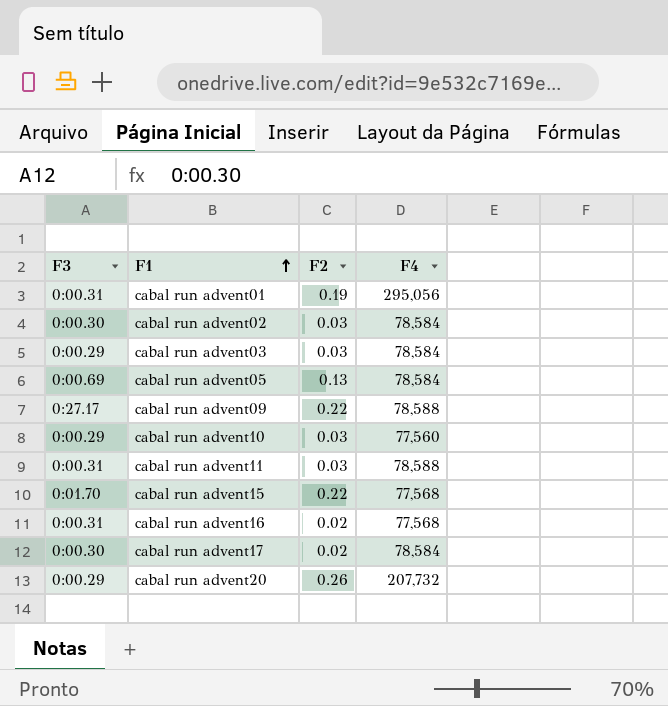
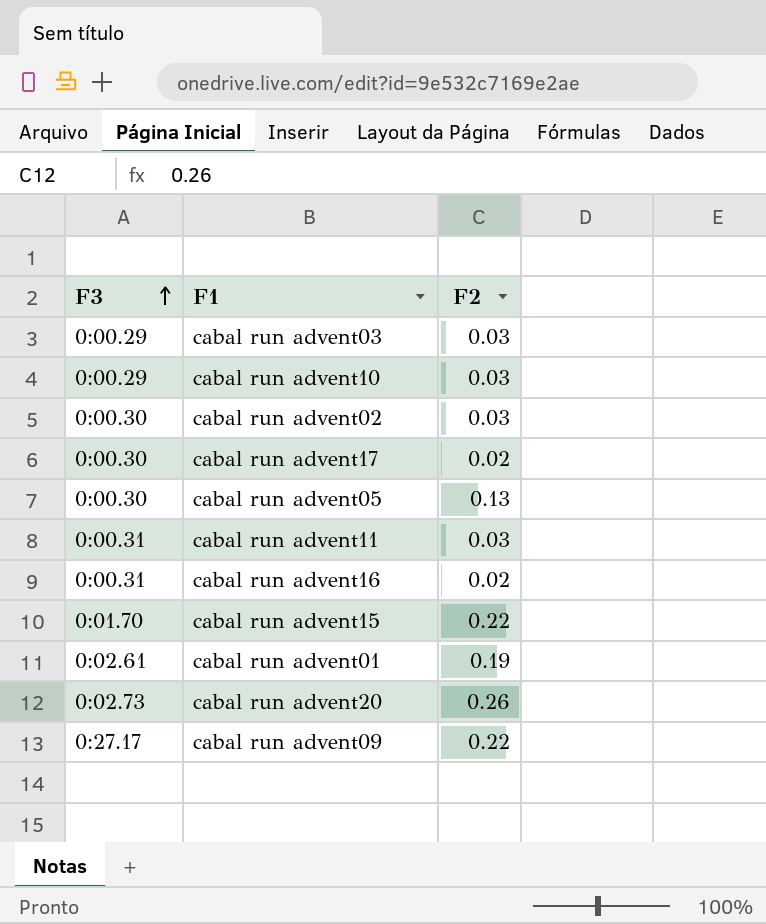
row order: F1 ascending -> F3 ascending
column F4 | position: 4 -> none
cabal run advent05 | F3: 0:00.69 -> 0:00.30
cabal run advent01 | F3: 0:00.31 -> 0:02.61
cabal run advent20 | F3: 0:00.29 -> 0:02.73

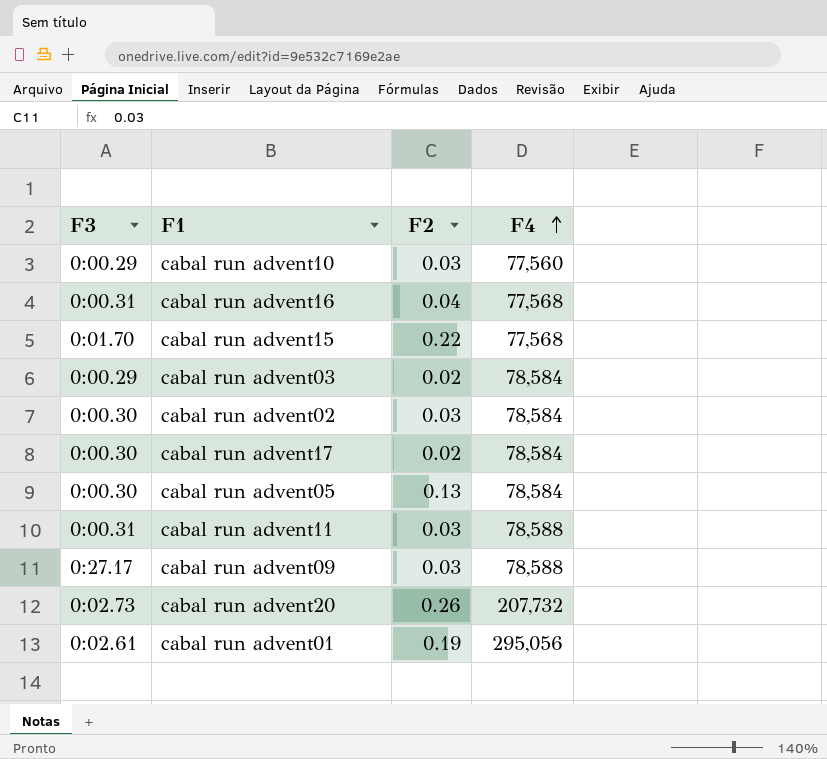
row order: F3 ascending -> F4 ascending
column F4 | position: none -> 4
cabal run advent16 | F2: 0.02 -> 0.04
cabal run advent03 | F2: 0.03 -> 0.02
cabal run advent09 | F2: 0.22 -> 0.03

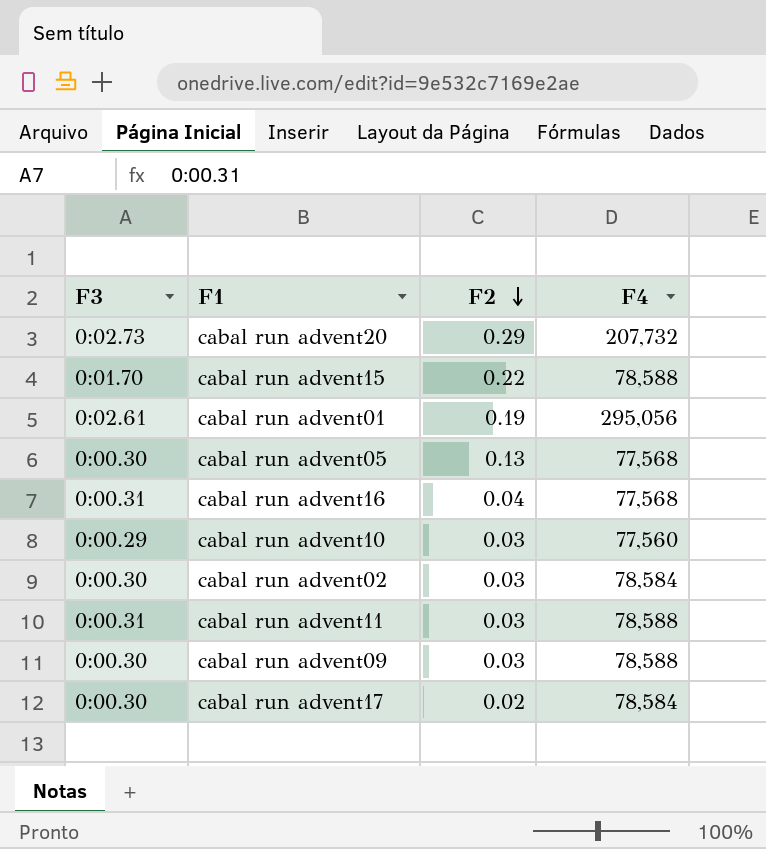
row order: F4 ascending -> F2 descending
row cabal run advent03: 0:00.29 | 0.02 | 78,584 -> none
cabal run advent20 | F2: 0.26 -> 0.29
cabal run advent15 | F4: 77,568 -> 78,588
cabal run advent05 | F4: 78,584 -> 77,568
cabal run advent09 | F3: 0:27.17 -> 0:00.30

